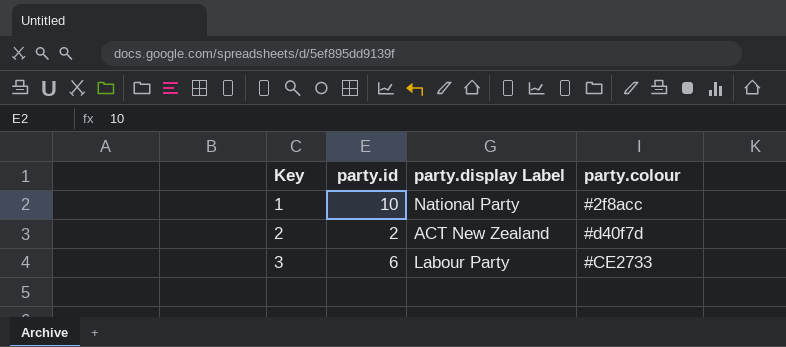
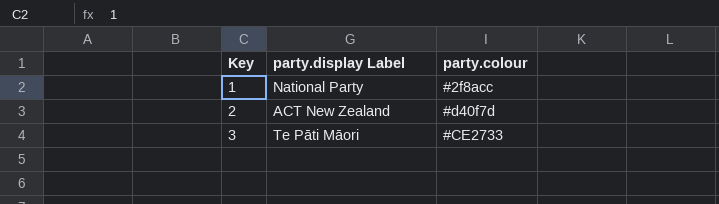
column party.id | position: 2 -> none
3 | party.display Label: Labour Party -> Te Pāti Māori

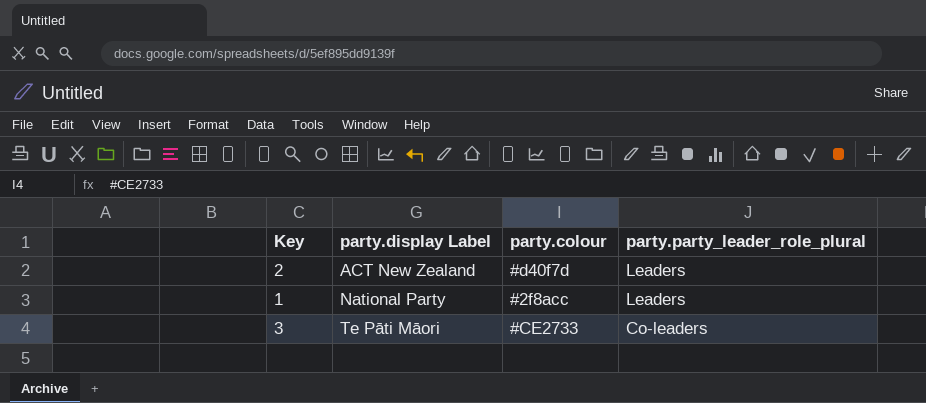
row order: Key ascending -> party.display Label ascending
column party.party_leader_role_plural | position: none -> 4

